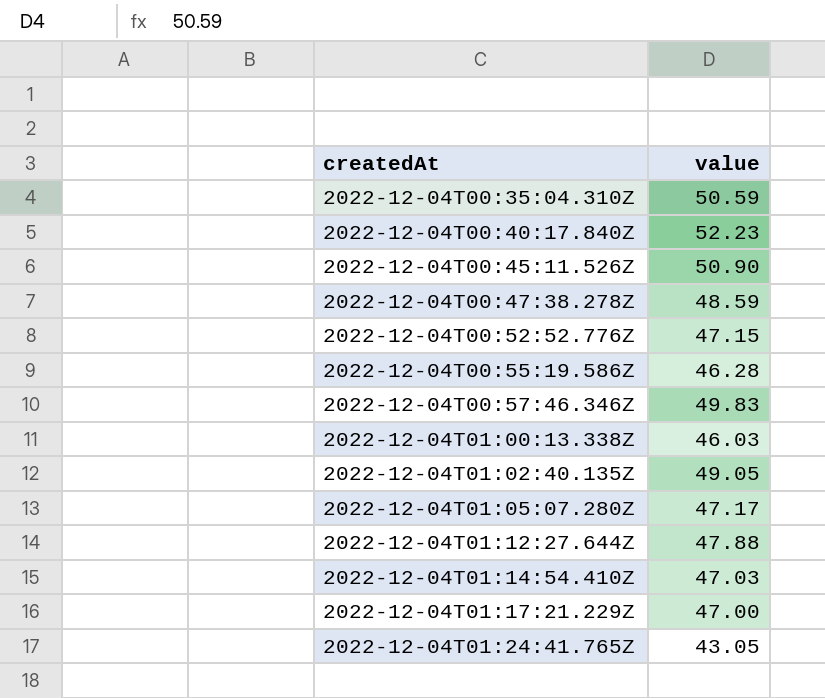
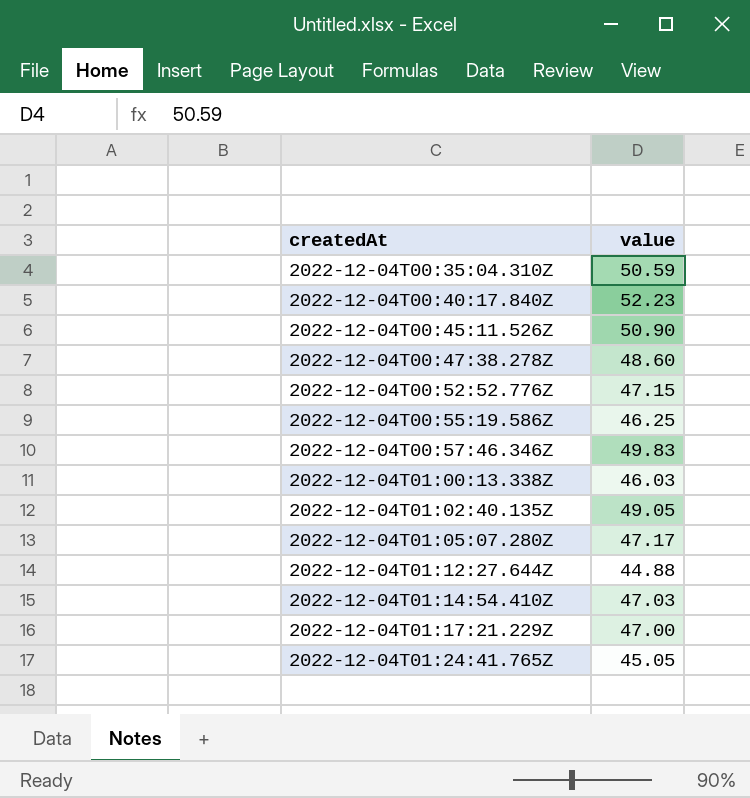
2022-12-04T00:47:38.278Z | value: 48.59 -> 48.60
2022-12-04T00:55:19.586Z | value: 46.28 -> 46.25
2022-12-04T01:12:27.644Z | value: 47.88 -> 44.88
2022-12-04T01:24:41.765Z | value: 43.05 -> 45.05

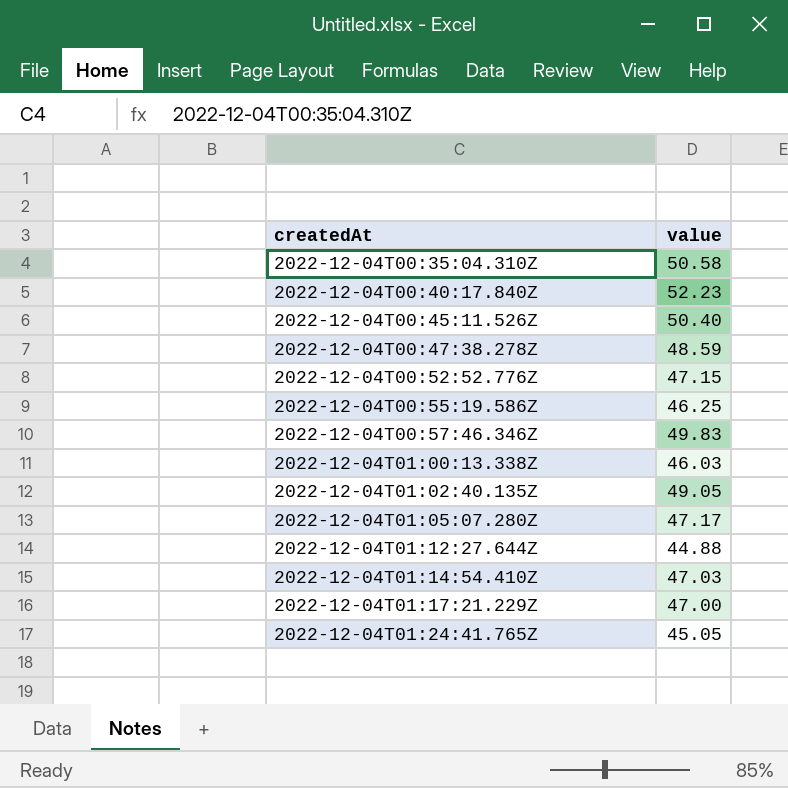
2022-12-04T00:35:04.310Z | value: 50.59 -> 50.58
2022-12-04T00:45:11.526Z | value: 50.90 -> 50.40
2022-12-04T00:47:38.278Z | value: 48.60 -> 48.59

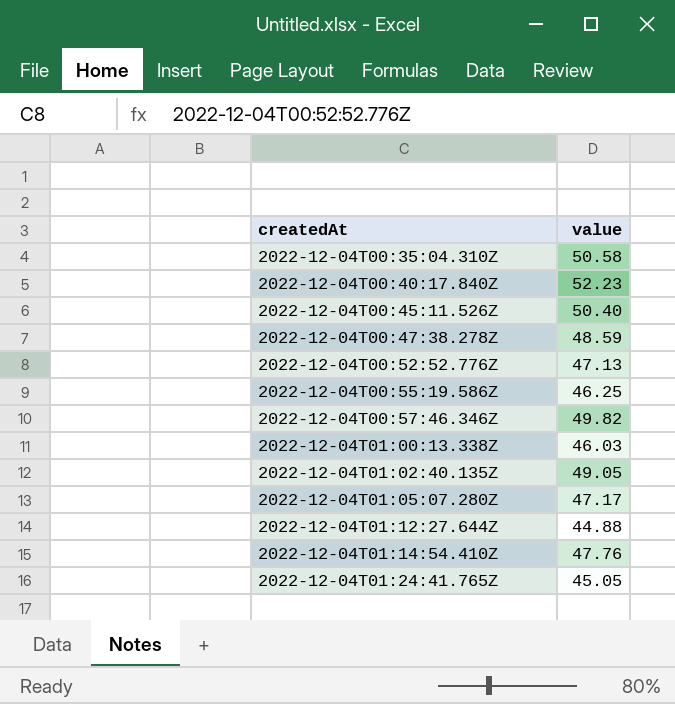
row 2022-12-04T01:17:21.229Z: 47.00 -> none
2022-12-04T00:52:52.776Z | value: 47.15 -> 47.13
2022-12-04T00:57:46.346Z | value: 49.83 -> 49.82
2022-12-04T01:14:54.410Z | value: 47.03 -> 47.76

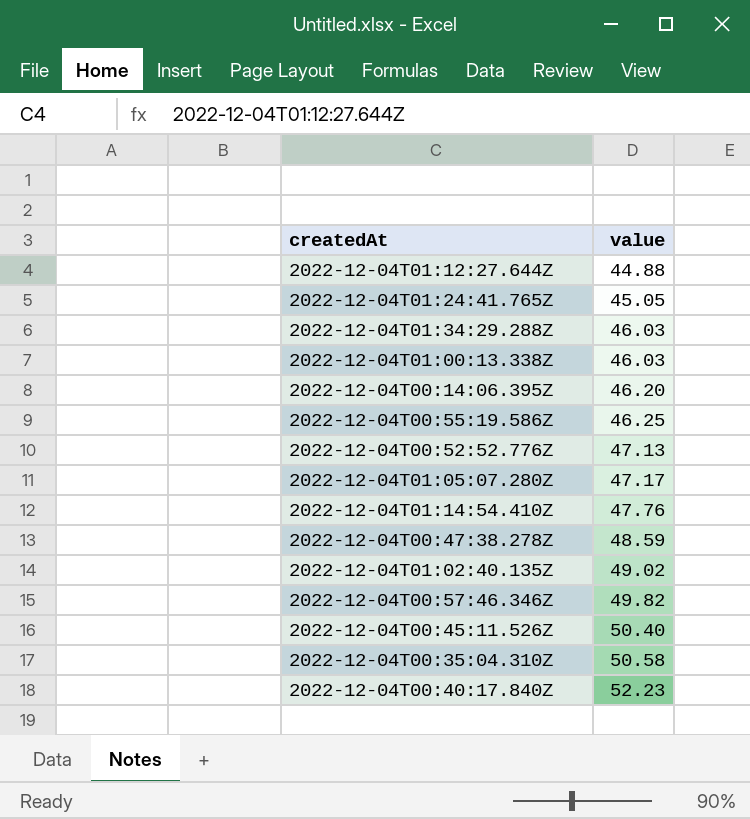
row order: createdAt ascending -> value ascending
row 2022-12-04T01:34:29.288Z: none -> 46.03
row 2022-12-04T00:14:06.395Z: none -> 46.20
2022-12-04T01:02:40.135Z | value: 49.05 -> 49.02

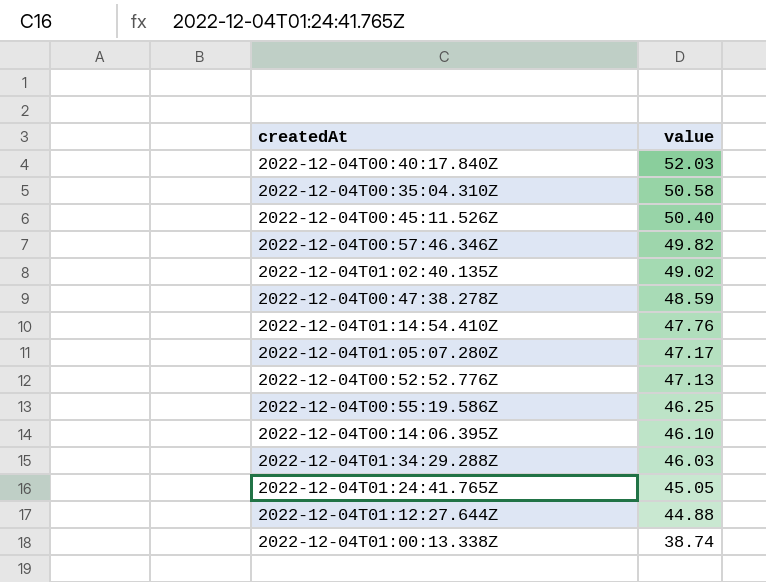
row order: value ascending -> value descending
2022-12-04T00:40:17.840Z | value: 52.23 -> 52.03
2022-12-04T00:14:06.395Z | value: 46.20 -> 46.10
2022-12-04T01:00:13.338Z | value: 46.03 -> 38.74

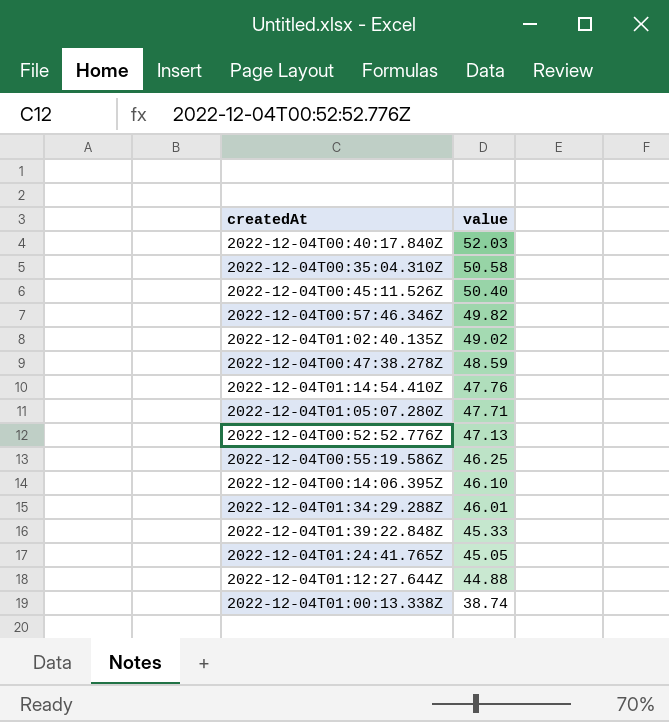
2022-12-04T01:05:07.280Z | value: 47.17 -> 47.71
2022-12-04T01:34:29.288Z | value: 46.03 -> 46.01
row 2022-12-04T01:39:22.848Z: none -> 45.33

